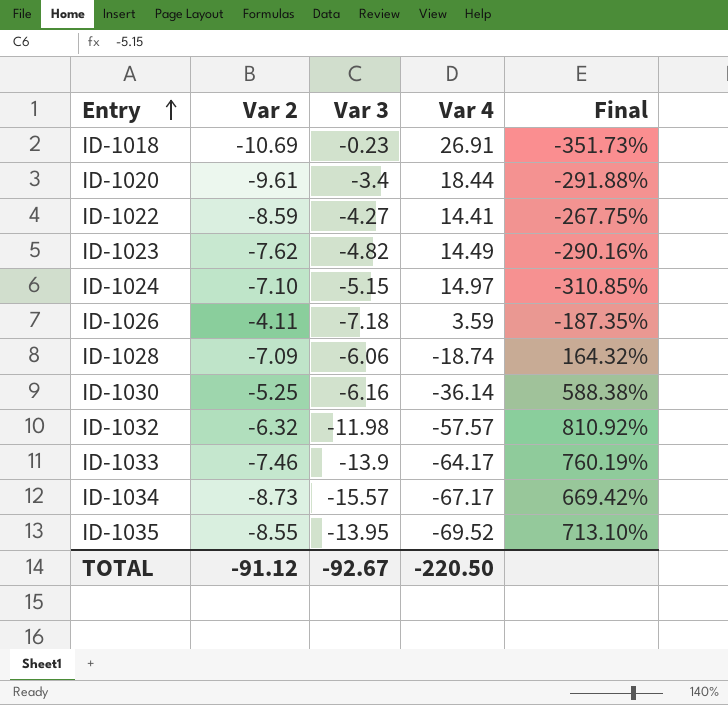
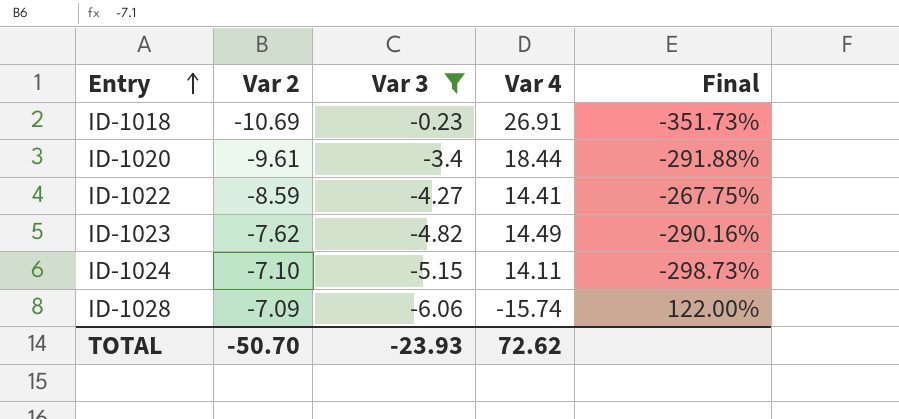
filter: none -> Var 3 >= -6.06
ID-1024 | Var 4: 14.97 -> 14.11
ID-1024 | Final: -310.85% -> -298.73%
ID-1028 | Var 4: -18.74 -> -15.74
ID-1028 | Final: 164.32% -> 122.00%
TOTAL | Var 2: -91.12 -> -50.70
TOTAL | Var 3: -92.67 -> -23.93
TOTAL | Var 4: -220.50 -> 72.62

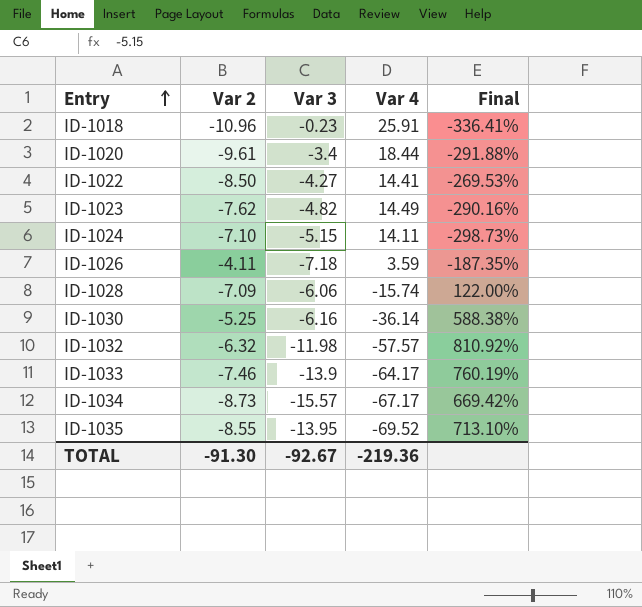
filter: Var 3 >= -6.06 -> none
ID-1018 | Var 2: -10.69 -> -10.96
ID-1018 | Var 4: 26.91 -> 25.91
ID-1018 | Final: -351.73% -> -336.41%
ID-1022 | Var 2: -8.59 -> -8.50
ID-1022 | Final: -267.75% -> -269.53%
TOTAL | Var 2: -50.70 -> -91.30
TOTAL | Var 3: -23.93 -> -92.67
TOTAL | Var 4: 72.62 -> -219.36

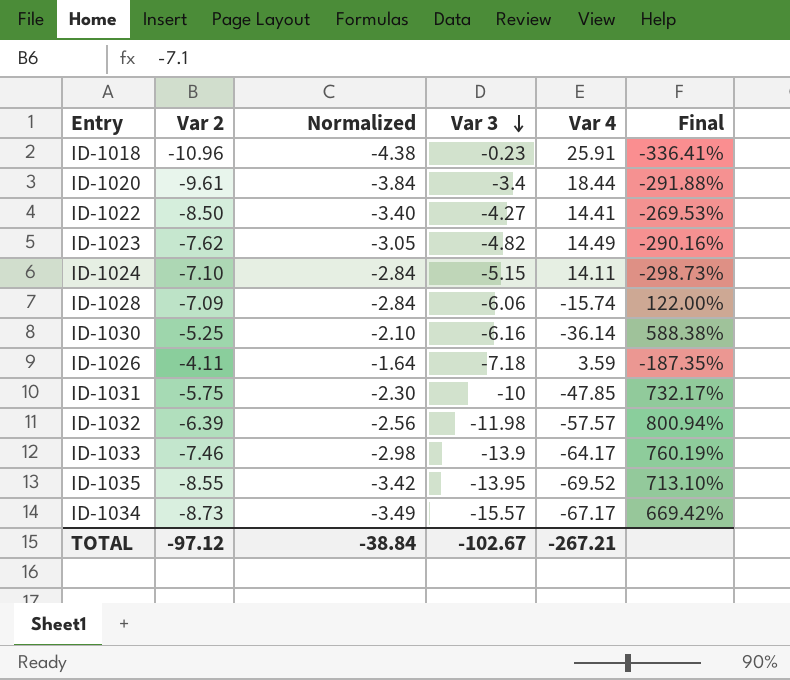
row order: Entry ascending -> Var 3 descending
column Normalized | formula: none -> [Var 2] * 0.4
row ID-1031: none -> -5.75 | -2.30 | -10 | -47.85 | 732.17%
ID-1032 | Var 2: -6.32 -> -6.39
ID-1032 | Final: 810.92% -> 800.94%
TOTAL | Var 2: -91.30 -> -97.12
TOTAL | Var 3: -92.67 -> -102.67
TOTAL | Var 4: -219.36 -> -267.21

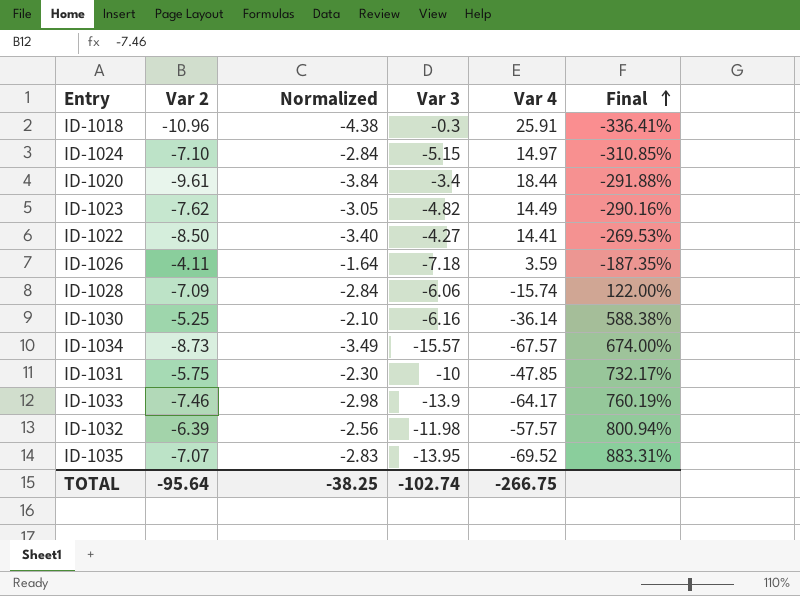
row order: Var 3 descending -> Final ascending
ID-1018 | Var 3: -0.23 -> -0.3
ID-1024 | Var 4: 14.11 -> 14.97
ID-1024 | Final: -298.73% -> -310.85%
ID-1034 | Var 4: -67.17 -> -67.57
ID-1034 | Final: 669.42% -> 674.00%
ID-1035 | Var 2: -8.55 -> -7.07
ID-1035 | Normalized: -3.42 -> -2.83
ID-1035 | Final: 713.10% -> 883.31%
TOTAL | Var 2: -97.12 -> -95.64
TOTAL | Normalized: -38.84 -> -38.25
TOTAL | Var 3: -102.67 -> -102.74
TOTAL | Var 4: -267.21 -> -266.75

